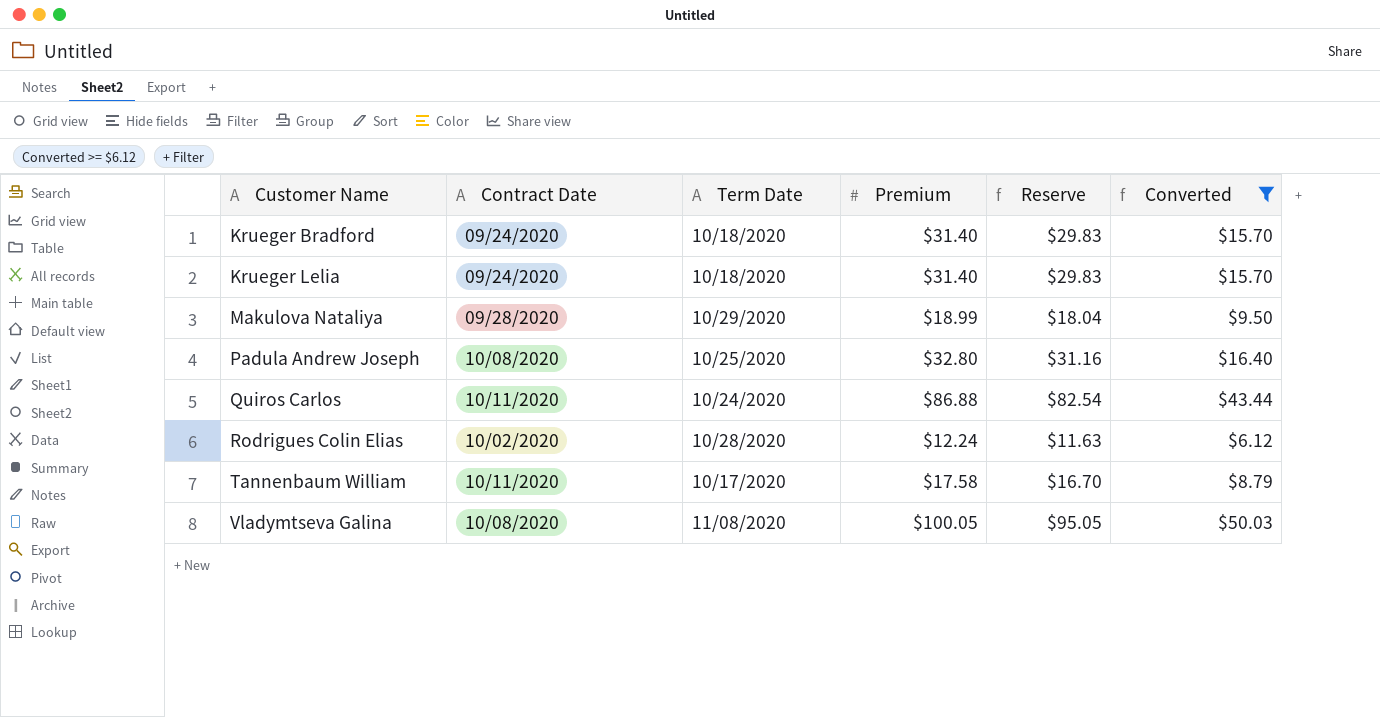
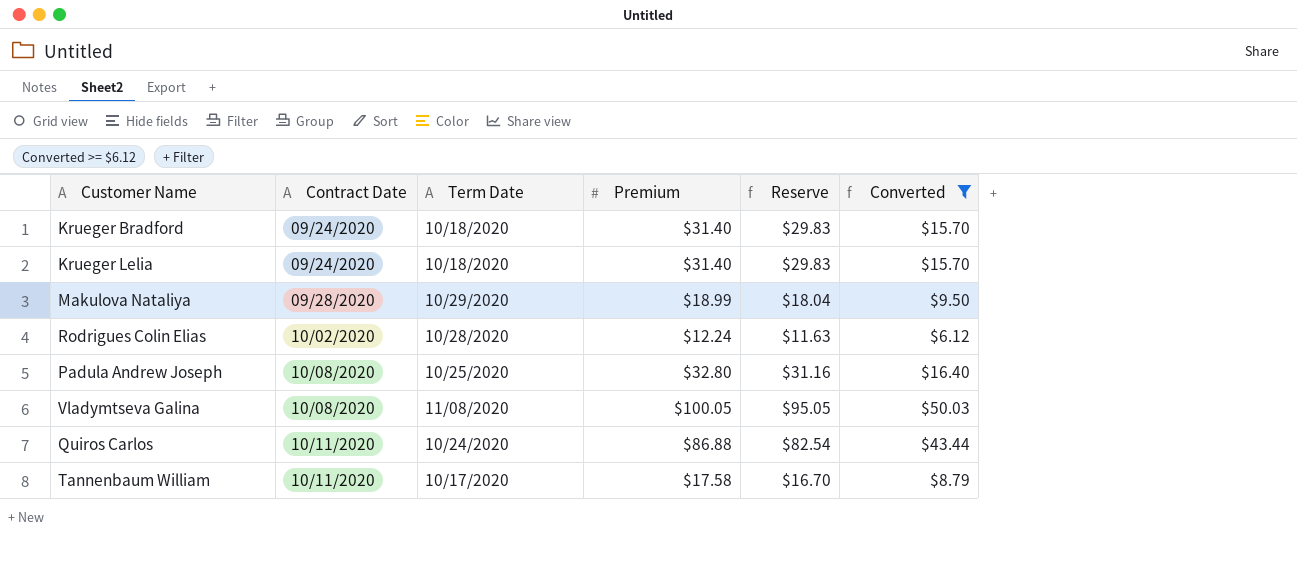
row order: Customer Name ascending -> Contract Date ascending

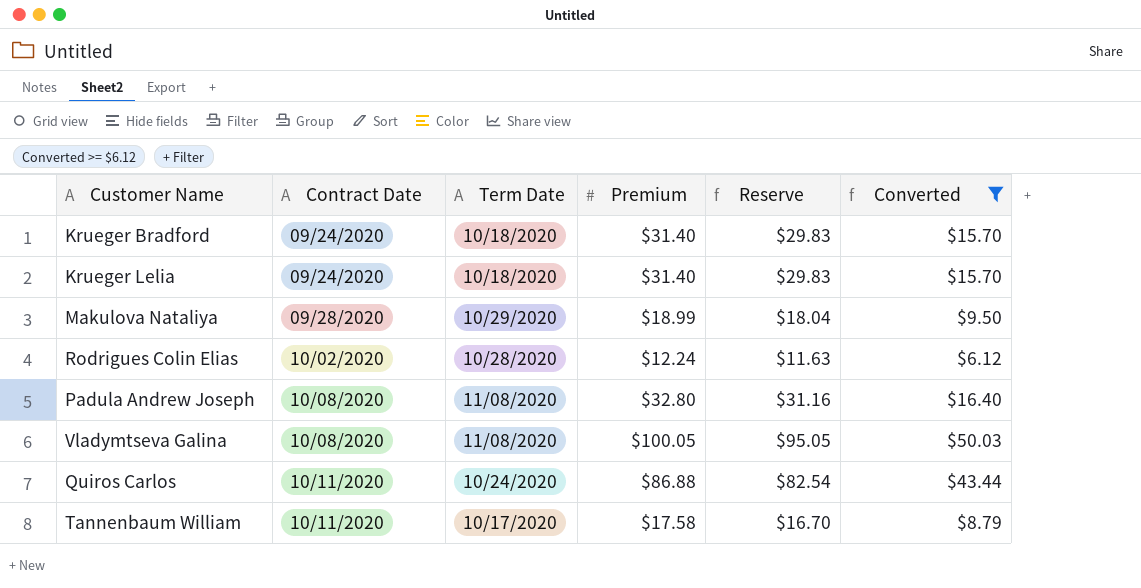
Padula Andrew Joseph | Term Date: 10/25/2020 -> 11/08/2020

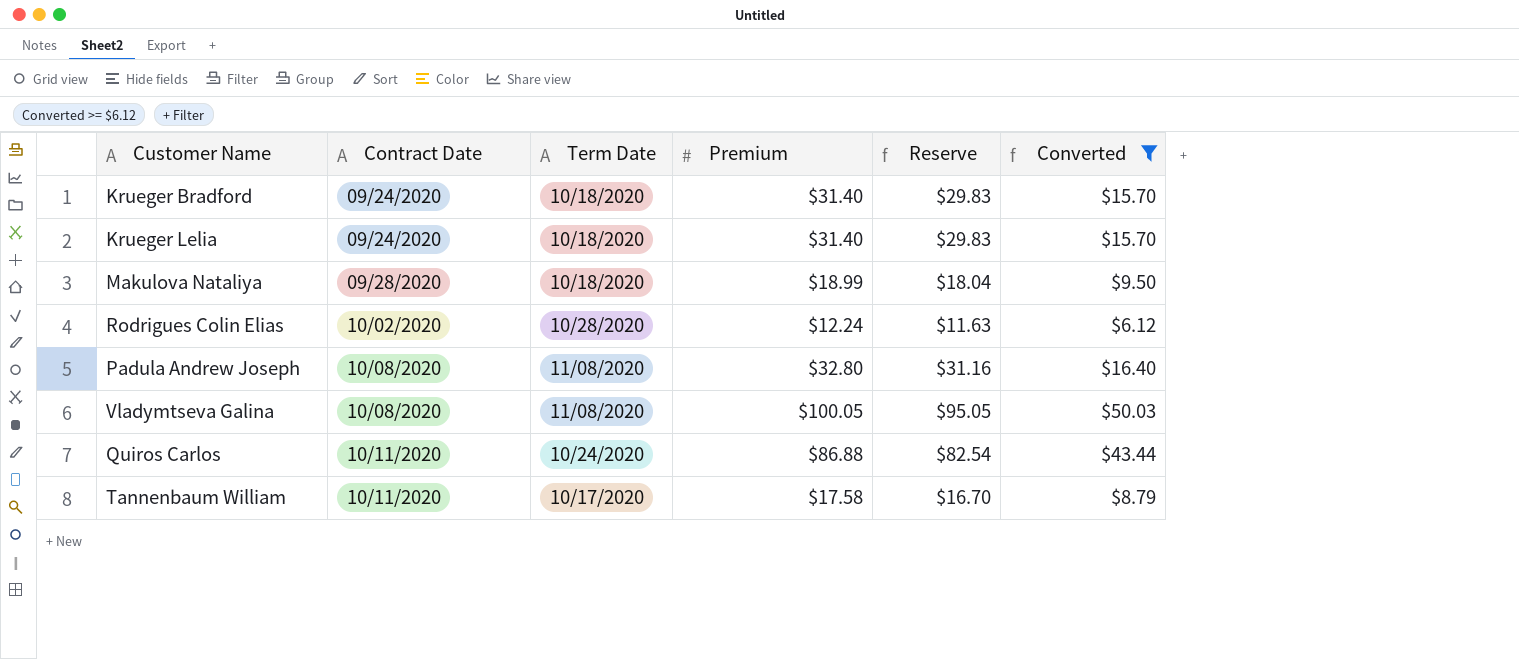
Makulova Nataliya | Term Date: 10/29/2020 -> 10/18/2020

